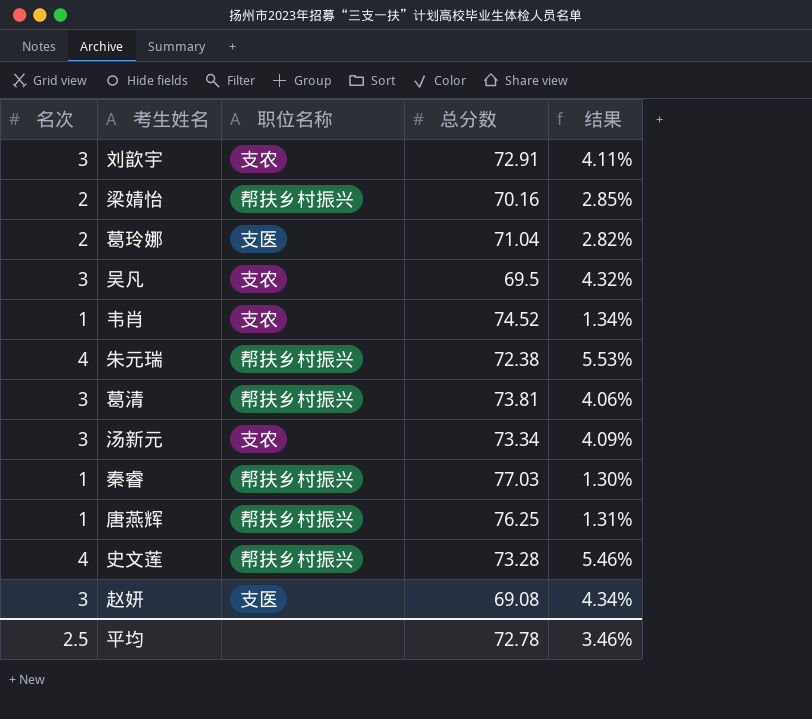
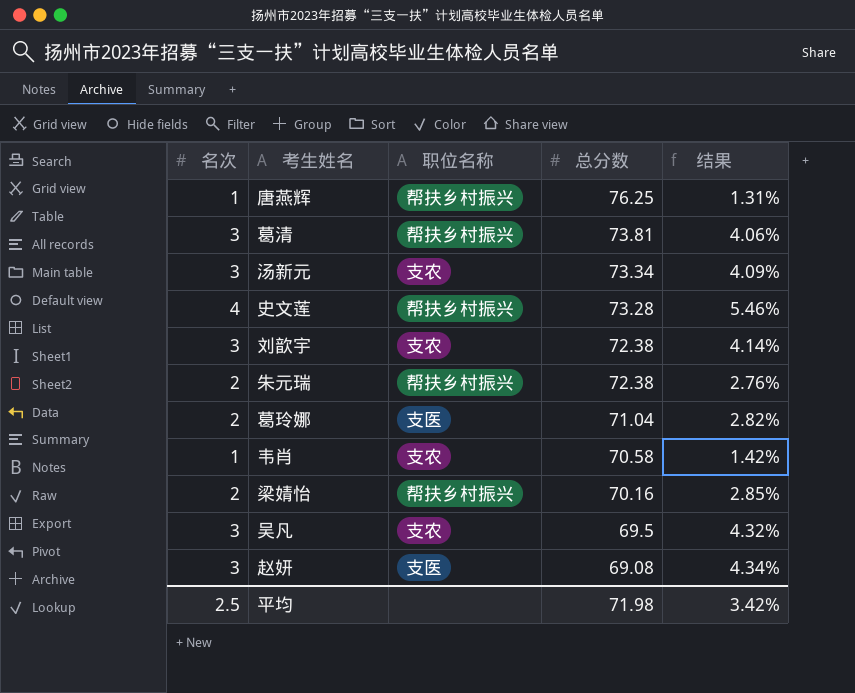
row order: none -> 总分数 descending
row 秦睿: 1 | 帮扶乡村振兴 | 77.03 | 1.30% -> none
刘歆宇 | 总分数: 72.91 -> 72.38
刘歆宇 | 结果: 4.11% -> 4.14%
朱元瑞 | 名次: 4 -> 2
朱元瑞 | 结果: 5.53% -> 2.76%
韦肖 | 总分数: 74.52 -> 70.58
韦肖 | 结果: 1.34% -> 1.42%
平均 | 总分数: 72.78 -> 71.98
平均 | 结果: 3.46% -> 3.42%

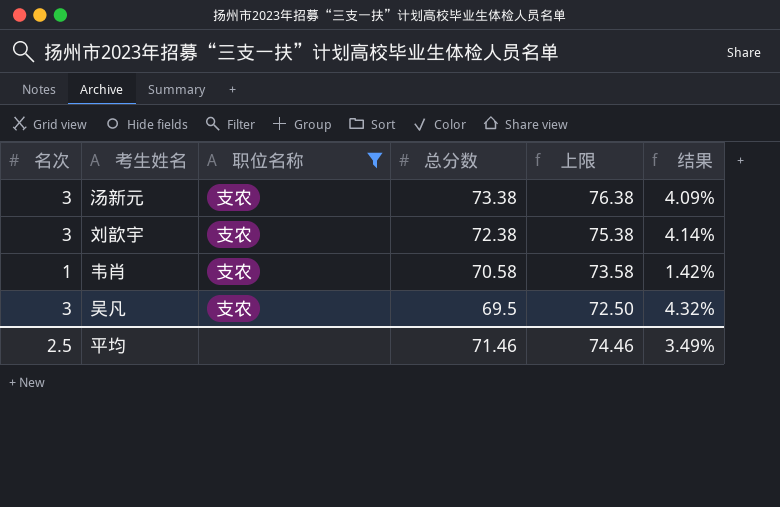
filter: none -> 职位名称 = 支农
column 上限 | formula: none -> [总分数] + 3
汤新元 | 总分数: 73.34 -> 73.38
平均 | 总分数: 71.98 -> 71.46
平均 | 结果: 3.42% -> 3.49%

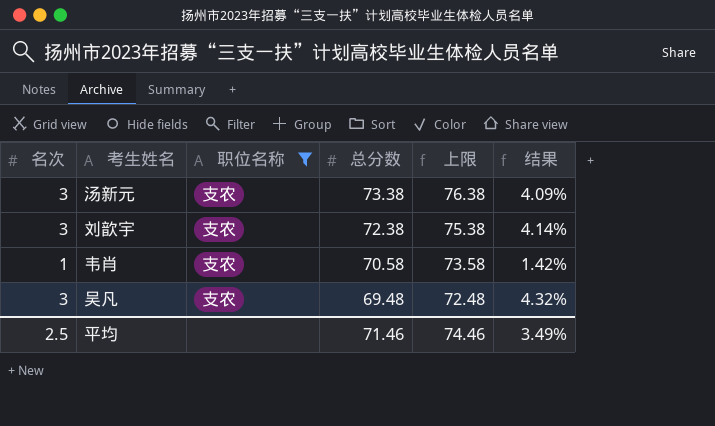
吴凡 | 总分数: 69.5 -> 69.48
吴凡 | 上限: 72.50 -> 72.48

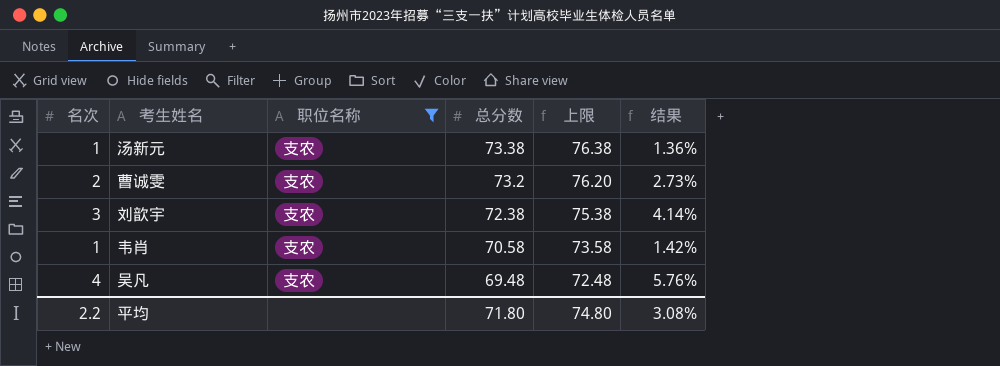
汤新元 | 名次: 3 -> 1
汤新元 | 结果: 4.09% -> 1.36%
row 曹诚雯: none -> 2 | 支农 | 73.2 | 76.20 | 2.73%
吴凡 | 名次: 3 -> 4
吴凡 | 结果: 4.32% -> 5.76%
平均 | 名次: 2.5 -> 2.2
平均 | 总分数: 71.46 -> 71.80
平均 | 上限: 74.46 -> 74.80
平均 | 结果: 3.49% -> 3.08%

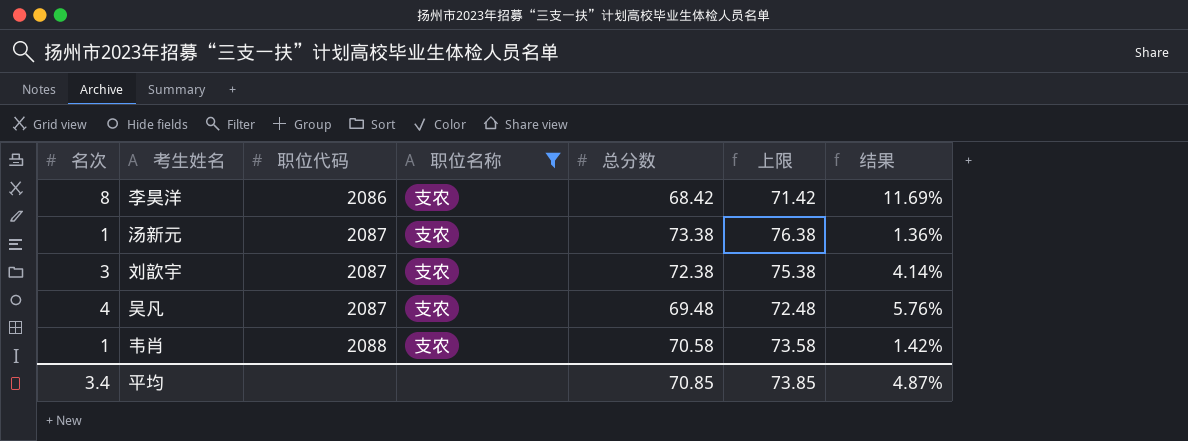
row order: 总分数 descending -> 职位代码 ascending
column 职位代码 | position: none -> 3
row 曹诚雯: 2 | 支农 | 73.2 | 76.20 | 2.73% -> none
row 李昊洋: none -> 8 | 2086 | 支农 | 68.42 | 71.42 | 11.69%
平均 | 名次: 2.2 -> 3.4
平均 | 总分数: 71.80 -> 70.85
平均 | 上限: 74.80 -> 73.85
平均 | 结果: 3.08% -> 4.87%

